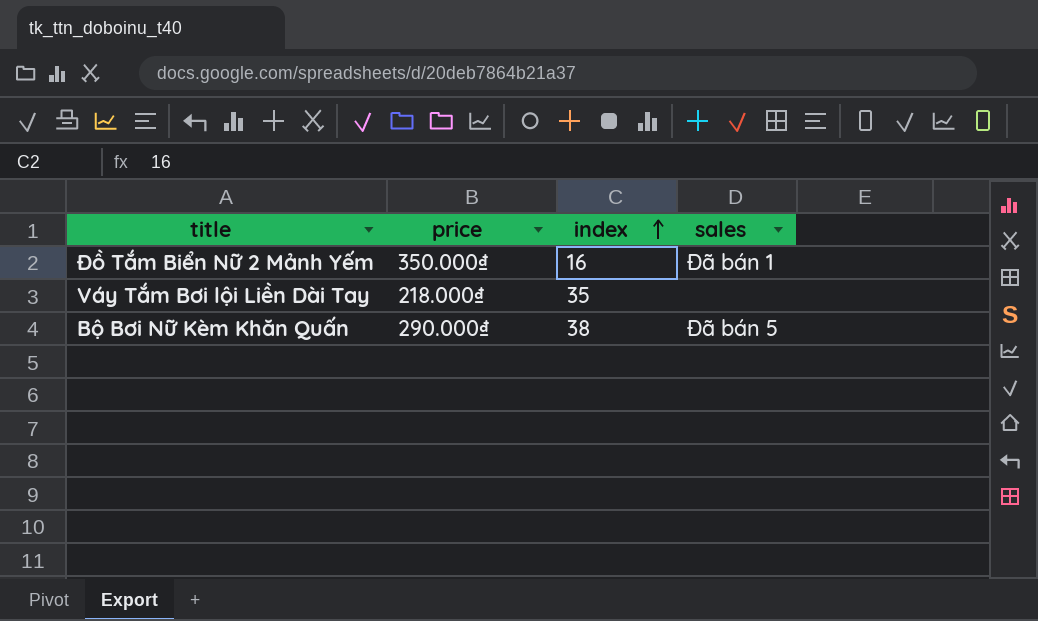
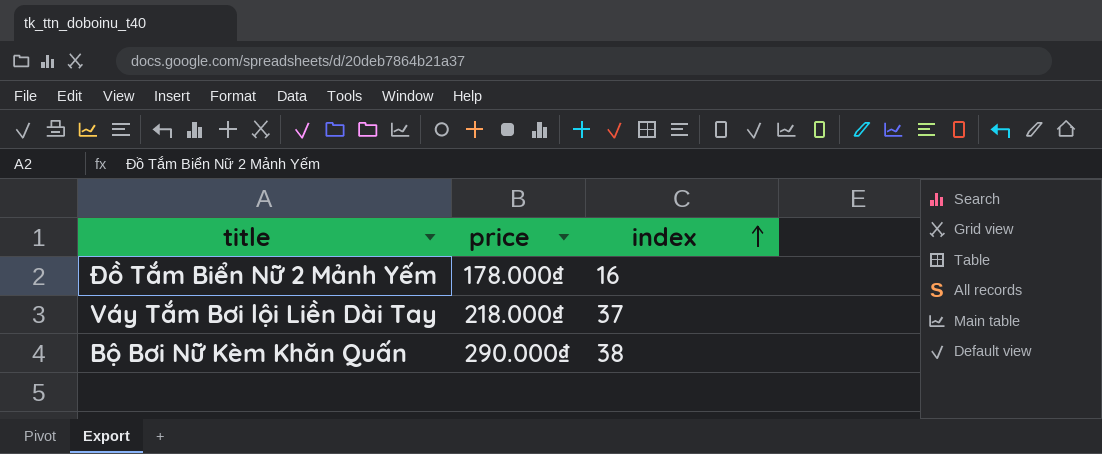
column sales | position: 4 -> none
Đồ Tắm Biển Nữ 2 Mảnh Yếm | price: 350.000₫ -> 178.000₫
Váy Tắm Bơi lội Liền Dài Tay | index: 35 -> 37

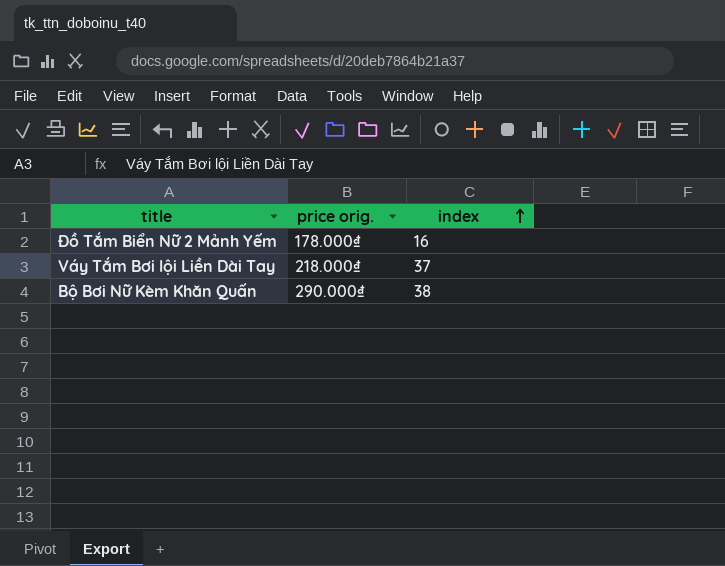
column name: price -> price orig.

